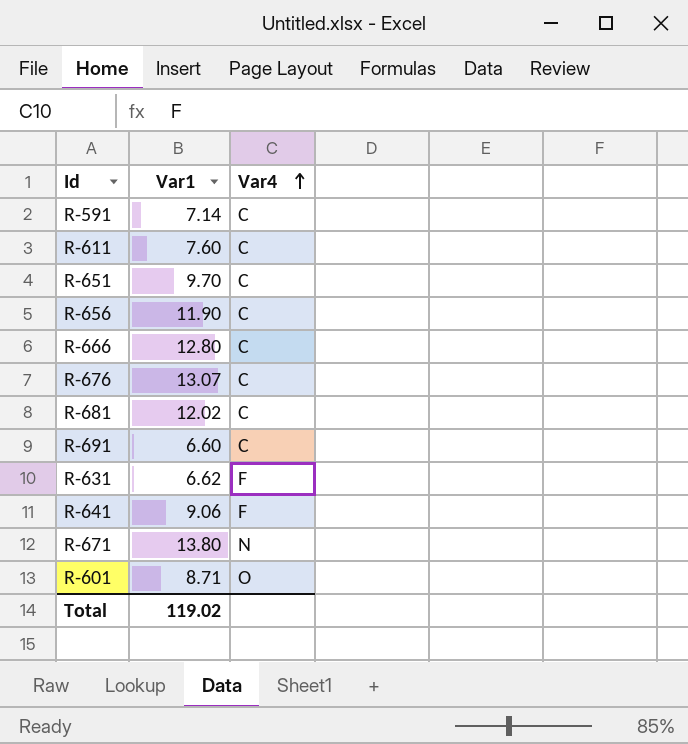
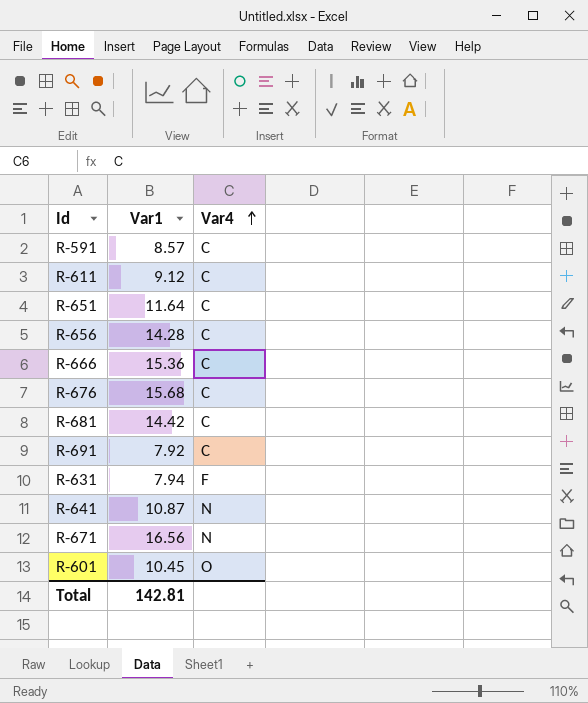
R-591 | Var1: 7.14 -> 8.57
R-611 | Var1: 7.60 -> 9.12
R-651 | Var1: 9.70 -> 11.64
R-656 | Var1: 11.90 -> 14.28
R-666 | Var1: 12.80 -> 15.36
R-676 | Var1: 13.07 -> 15.68
R-681 | Var1: 12.02 -> 14.42
R-691 | Var1: 6.60 -> 7.92
R-631 | Var1: 6.62 -> 7.94
R-641 | Var1: 9.06 -> 10.87
R-641 | Var4: F -> N
R-671 | Var1: 13.80 -> 16.56
R-601 | Var1: 8.71 -> 10.45
Total | Var1: 119.02 -> 142.81

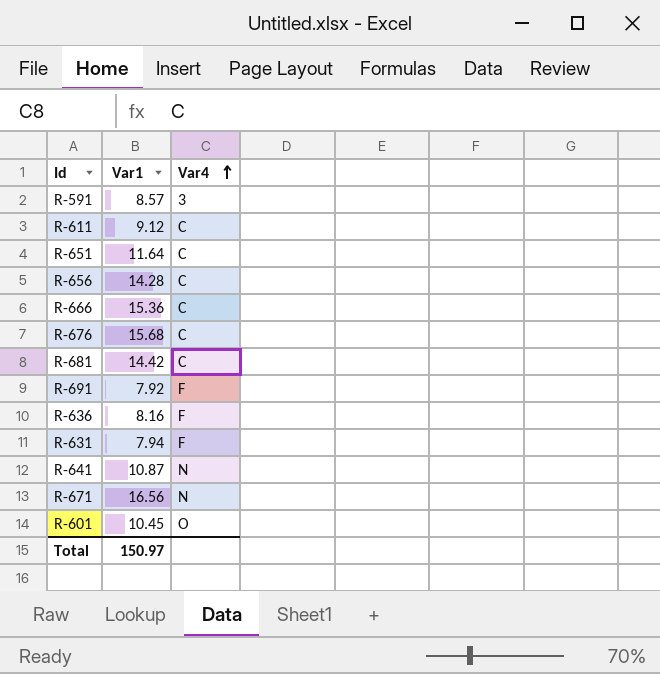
R-591 | Var4: C -> 3
R-691 | Var4: C -> F
row R-636: none -> 8.16 | F
Total | Var1: 142.81 -> 150.97

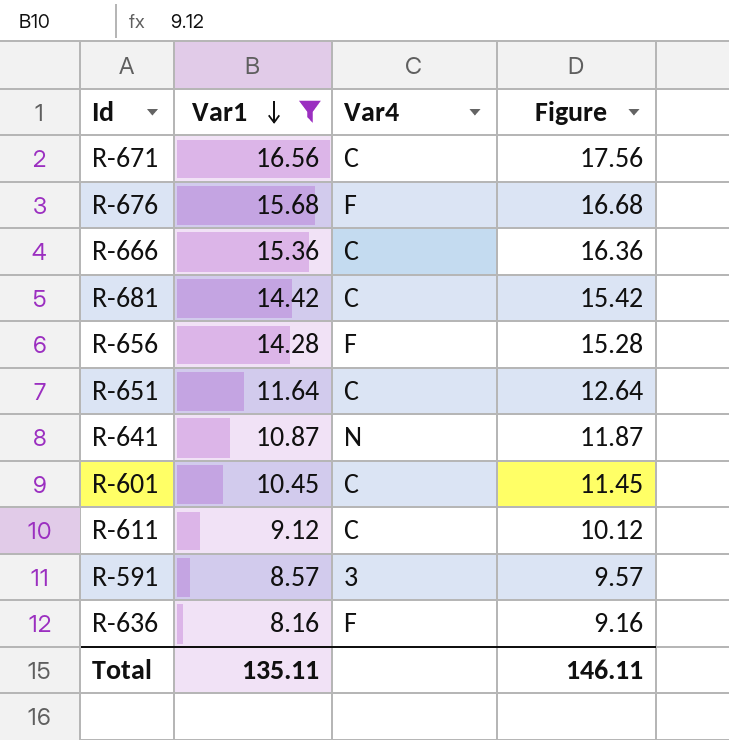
filter: none -> Var1 >= 8.16
row order: Var4 ascending -> Var1 descending
column Figure | formula: none -> [Var1] + 1
R-671 | Var4: N -> C
R-676 | Var4: C -> F
R-656 | Var4: C -> F
R-601 | Var4: O -> C
Total | Var1: 150.97 -> 135.11

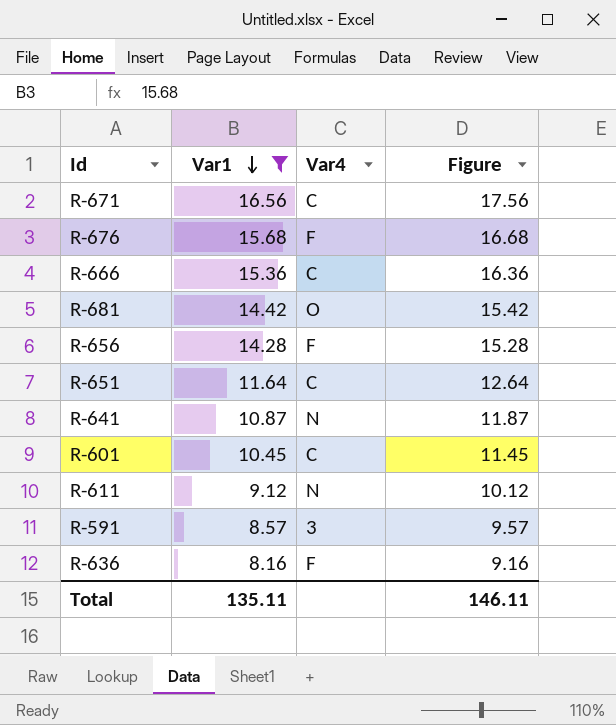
R-681 | Var4: C -> O
R-611 | Var4: C -> N

